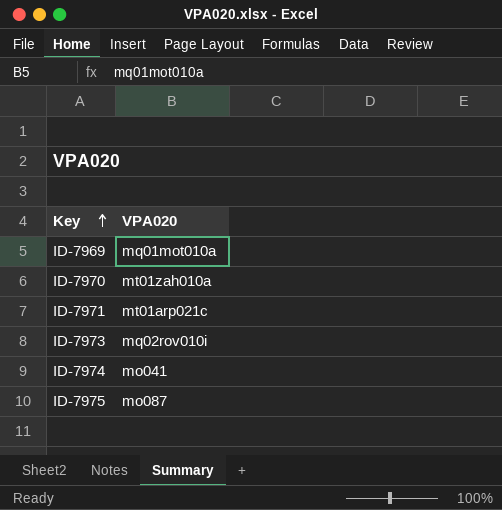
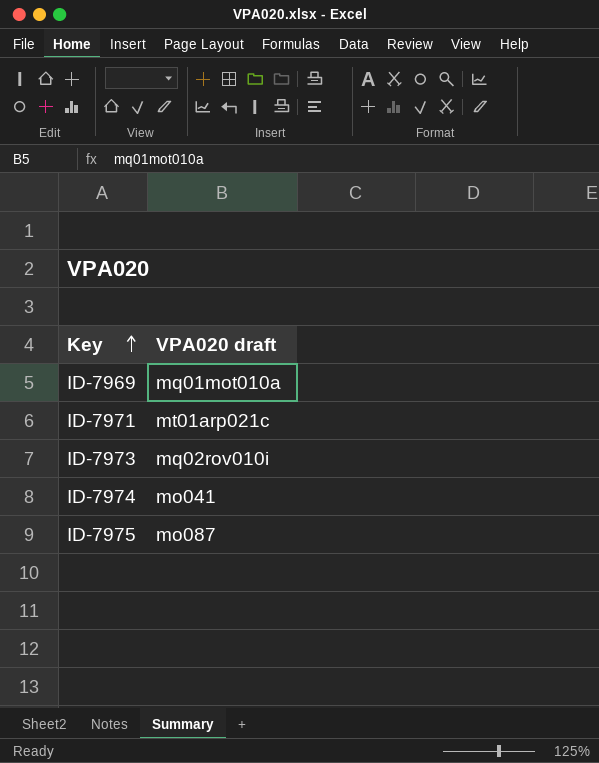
column name: VPA020 -> VPA020 draft
row ID-7970: mt01zah010a -> none

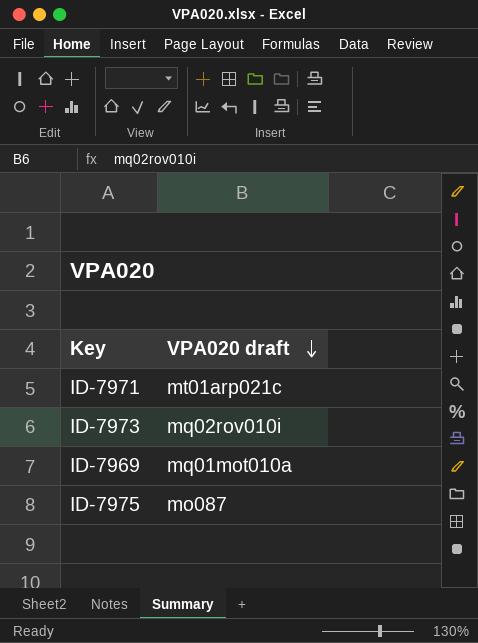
row order: Key ascending -> VPA020 draft descending
row ID-7974: mo041 -> none

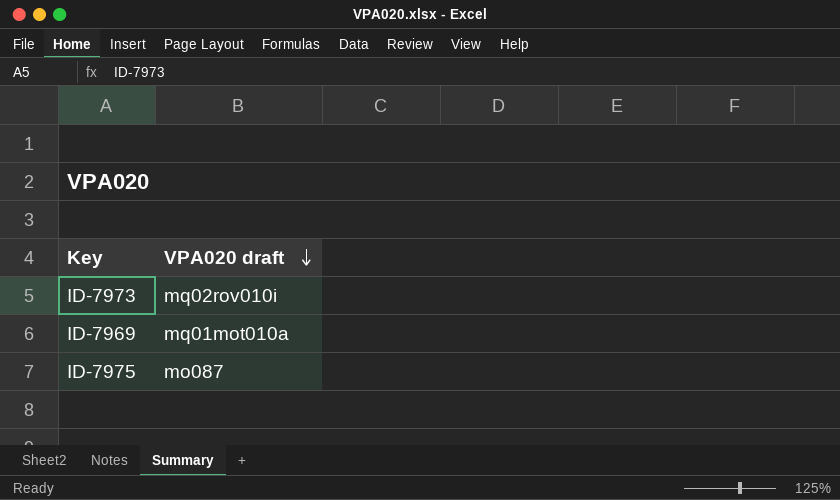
row ID-7971: mt01arp021c -> none

